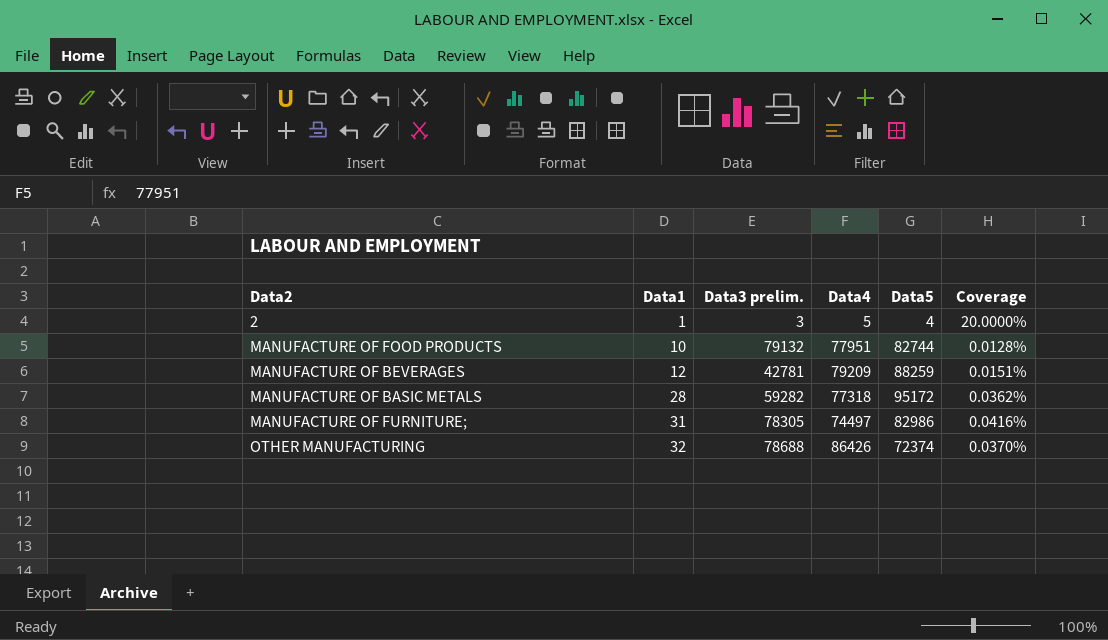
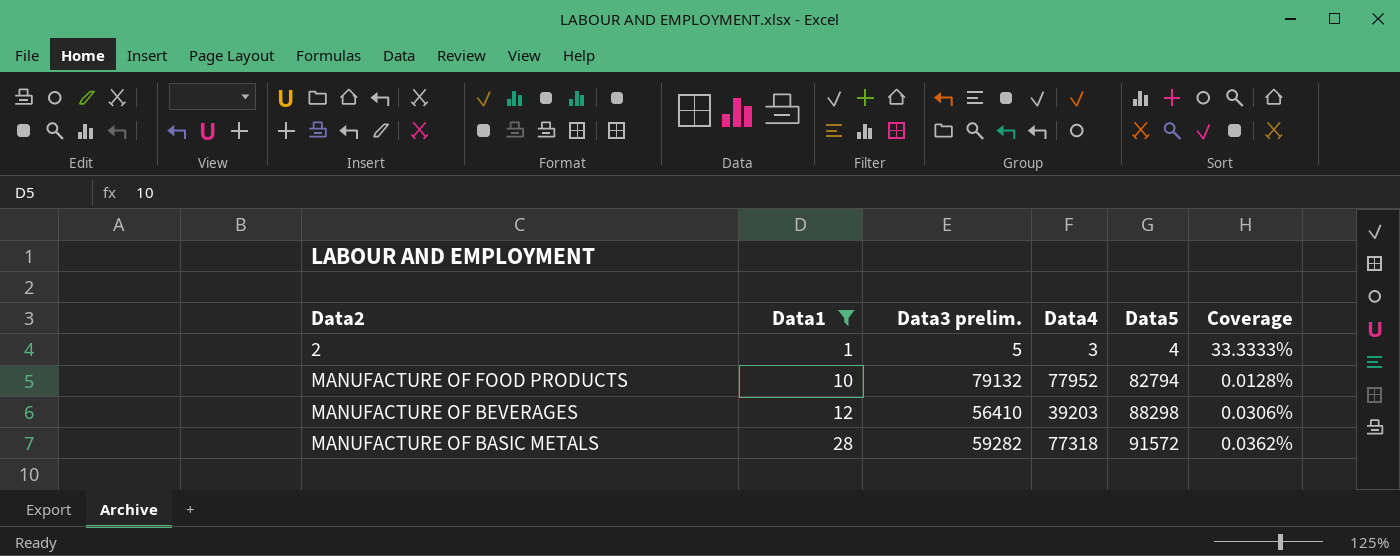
filter: none -> Data1 <= 28
2 | Data3 prelim.: 3 -> 5
2 | Data4: 5 -> 3
2 | Coverage: 20.0000% -> 33.3333%
MANUFACTURE OF FOOD PRODUCTS | Data4: 77951 -> 77952
MANUFACTURE OF FOOD PRODUCTS | Data5: 82744 -> 82794
MANUFACTURE OF BEVERAGES | Data3 prelim.: 42781 -> 56410
MANUFACTURE OF BEVERAGES | Data4: 79209 -> 39203
MANUFACTURE OF BEVERAGES | Data5: 88259 -> 88298
MANUFACTURE OF BEVERAGES | Coverage: 0.0151% -> 0.0306%
MANUFACTURE OF BASIC METALS | Data5: 95172 -> 91572

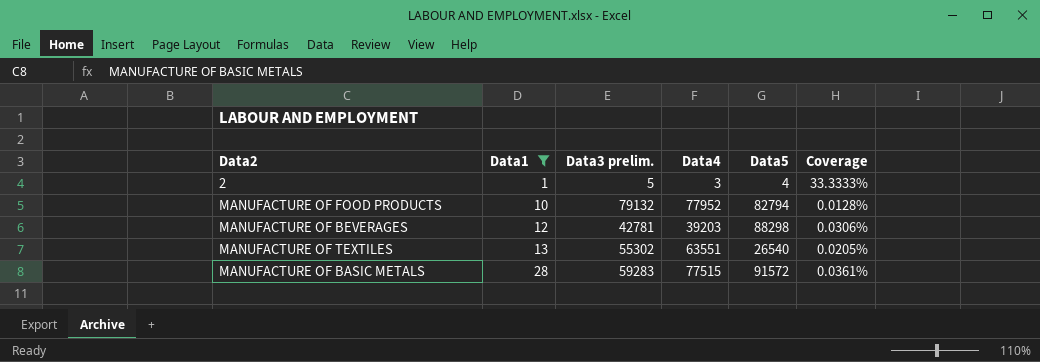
MANUFACTURE OF BEVERAGES | Data3 prelim.: 56410 -> 42781
row MANUFACTURE OF TEXTILES: none -> 13 | 55302 | 63551 | 26540 | 0.0205%
MANUFACTURE OF BASIC METALS | Data3 prelim.: 59282 -> 59283
MANUFACTURE OF BASIC METALS | Data4: 77318 -> 77515
MANUFACTURE OF BASIC METALS | Coverage: 0.0362% -> 0.0361%

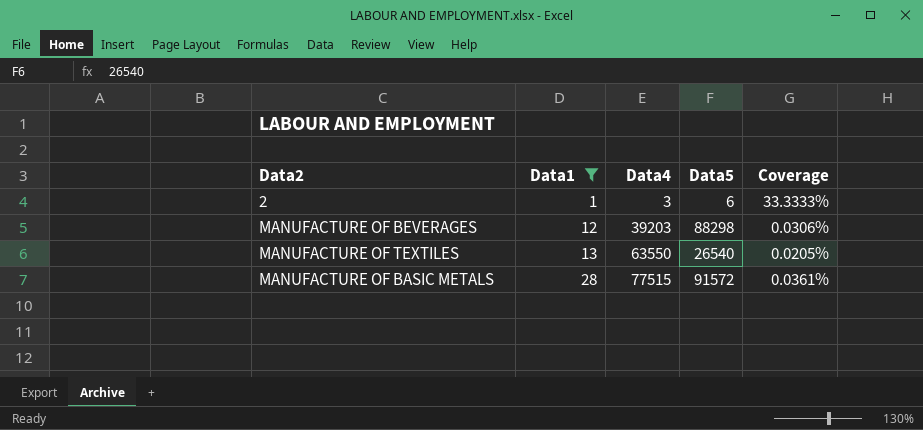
column Data3 prelim. | position: 3 -> none
row MANUFACTURE OF FOOD PRODUCTS: 10 | 79132 | 77952 | 82794 | 0.0128% -> none
2 | Data5: 4 -> 6
MANUFACTURE OF TEXTILES | Data4: 63551 -> 63550

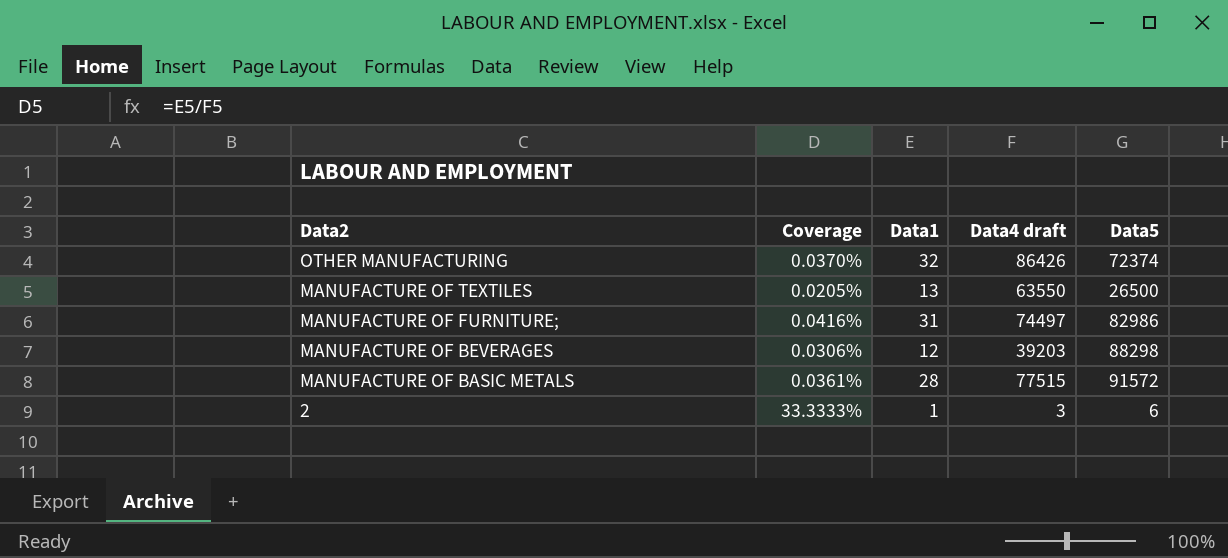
filter: Data1 <= 28 -> none
row order: Data1 ascending -> Data2 descending
column Coverage | position: 5 -> 2
column name: Data4 -> Data4 draft
MANUFACTURE OF TEXTILES | Data5: 26540 -> 26500

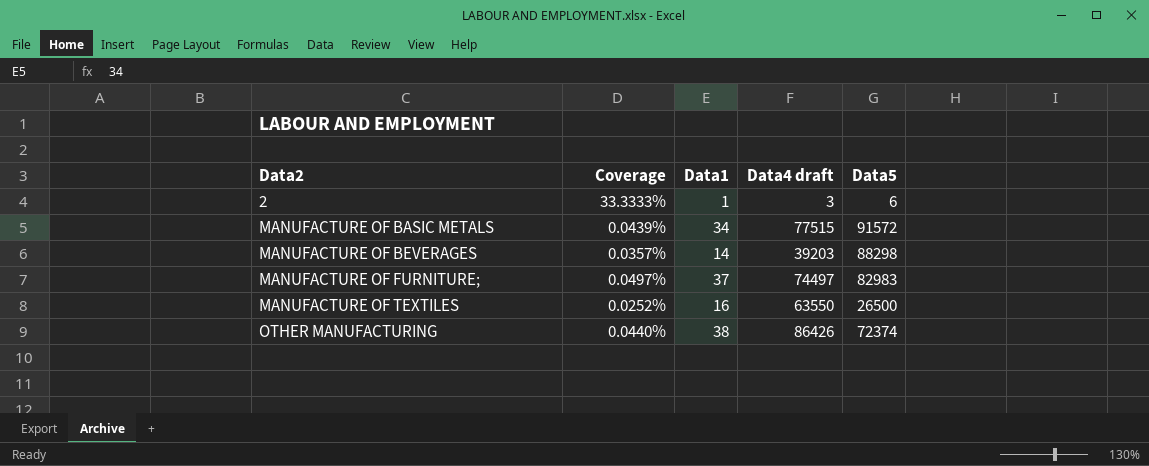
row order: Data2 descending -> Data2 ascending
MANUFACTURE OF BASIC METALS | Coverage: 0.0361% -> 0.0439%
MANUFACTURE OF BASIC METALS | Data1: 28 -> 34
MANUFACTURE OF BEVERAGES | Coverage: 0.0306% -> 0.0357%
MANUFACTURE OF BEVERAGES | Data1: 12 -> 14
MANUFACTURE OF FURNITURE; | Coverage: 0.0416% -> 0.0497%
MANUFACTURE OF FURNITURE; | Data1: 31 -> 37
MANUFACTURE OF FURNITURE; | Data5: 82986 -> 82983
MANUFACTURE OF TEXTILES | Coverage: 0.0205% -> 0.0252%
MANUFACTURE OF TEXTILES | Data1: 13 -> 16
OTHER MANUFACTURING | Coverage: 0.0370% -> 0.0440%
OTHER MANUFACTURING | Data1: 32 -> 38

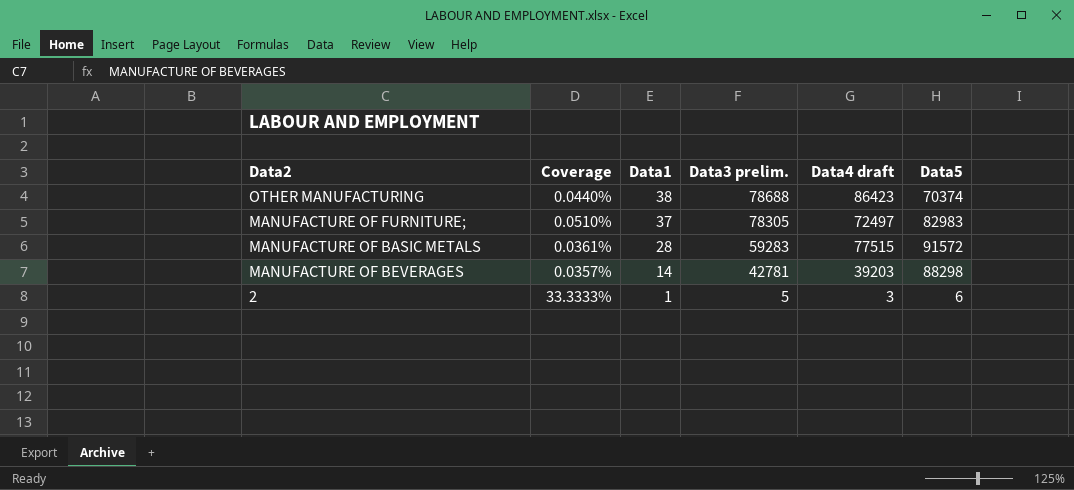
row order: Data2 ascending -> Data1 descending
column Data3 prelim. | position: none -> 4
row MANUFACTURE OF TEXTILES: 0.0252% | 16 | 63550 | 26500 -> none
OTHER MANUFACTURING | Data4 draft: 86426 -> 86423
OTHER MANUFACTURING | Data5: 72374 -> 70374
MANUFACTURE OF FURNITURE; | Coverage: 0.0497% -> 0.0510%
MANUFACTURE OF FURNITURE; | Data4 draft: 74497 -> 72497
MANUFACTURE OF BASIC METALS | Coverage: 0.0439% -> 0.0361%
MANUFACTURE OF BASIC METALS | Data1: 34 -> 28

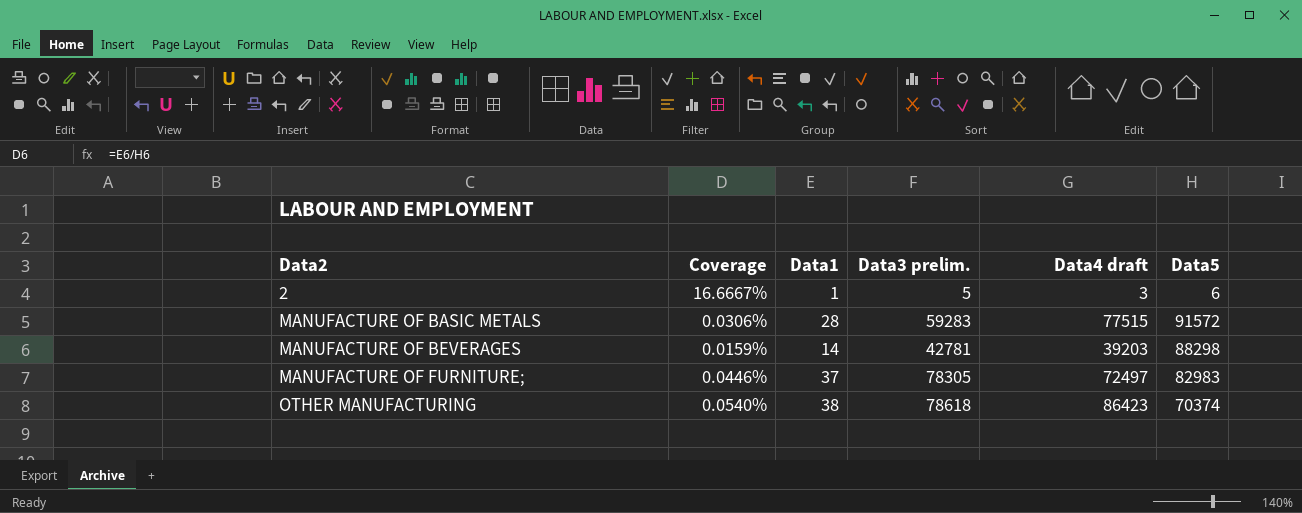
row order: Data1 descending -> Data2 ascending
column Coverage | formula: [Data1] / [Data4 draft] -> [Data1] / [Data5]
OTHER MANUFACTURING | Data3 prelim.: 78688 -> 78618

